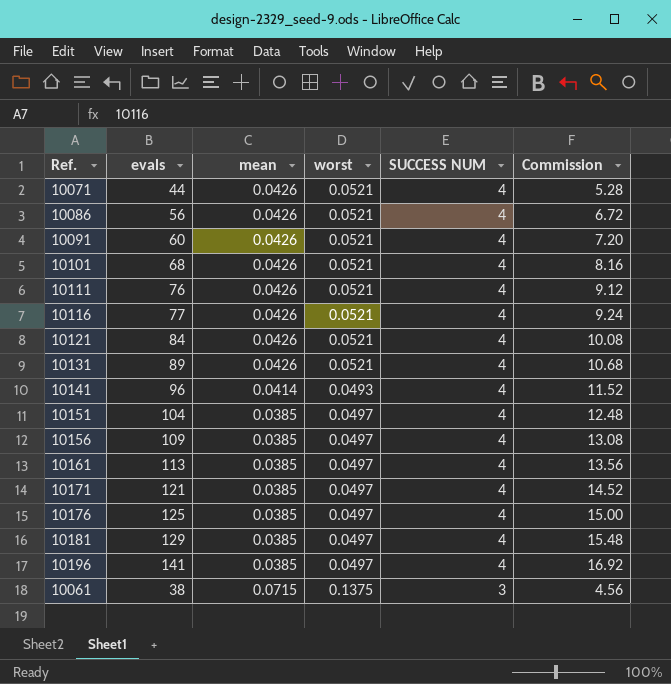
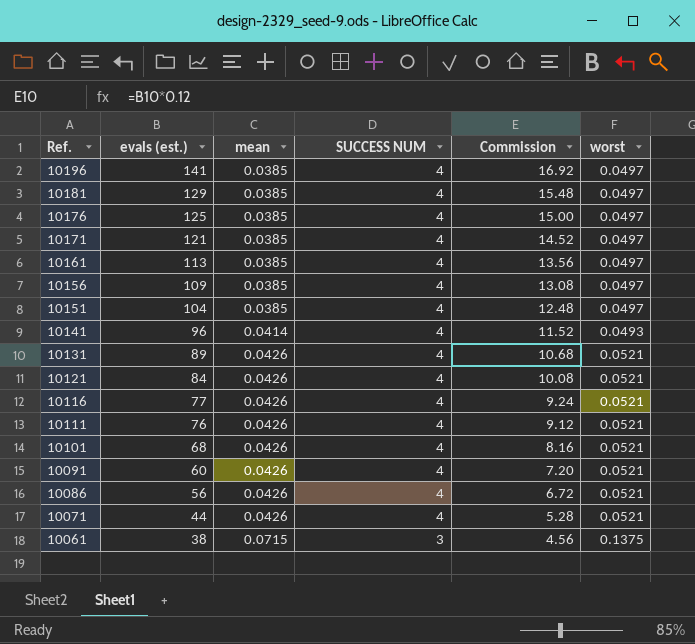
row order: SUCCESS NUM descending -> Ref. descending
column name: evals -> evals (est.)
column worst | position: 4 -> 6

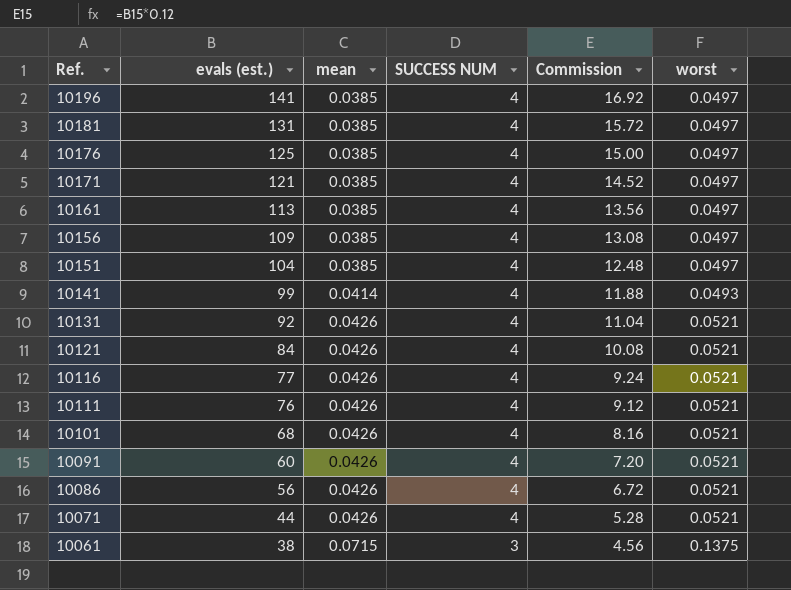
10181 | evals (est.): 129 -> 131
10181 | Commission: 15.48 -> 15.72
10141 | evals (est.): 96 -> 99
10141 | Commission: 11.52 -> 11.88
10131 | evals (est.): 89 -> 92
10131 | Commission: 10.68 -> 11.04

